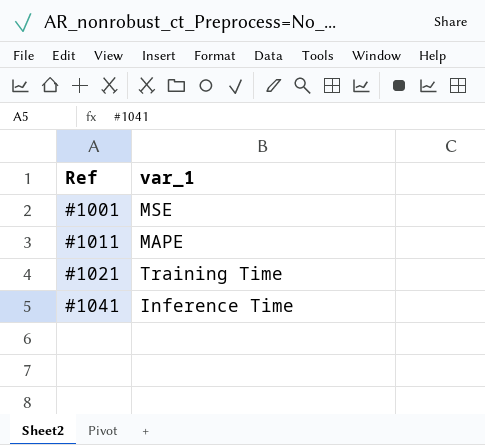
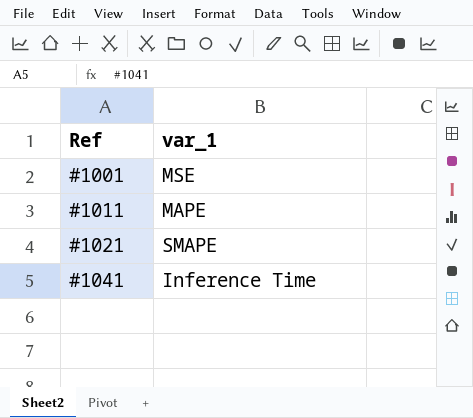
#1021 | var_1: Training Time -> SMAPE

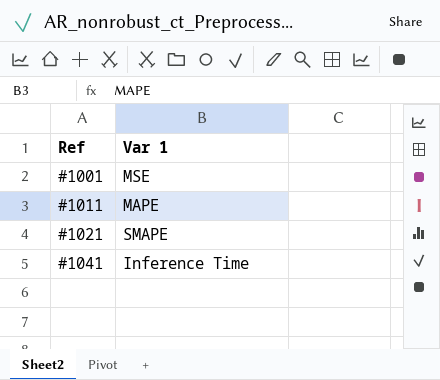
column name: var_1 -> Var 1

